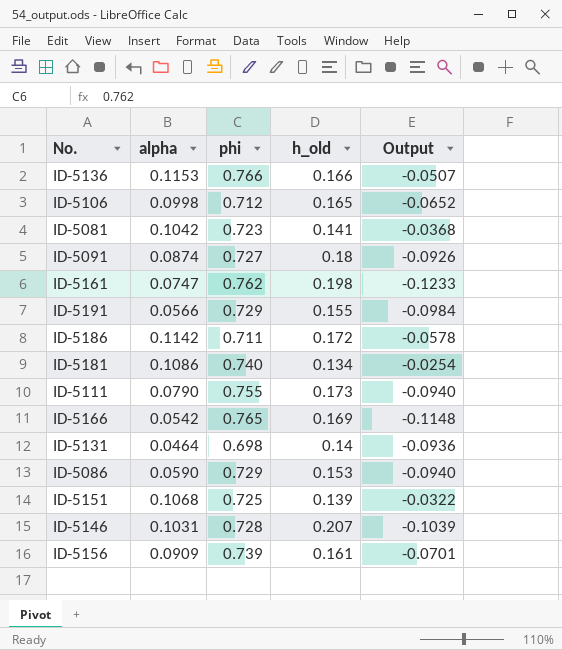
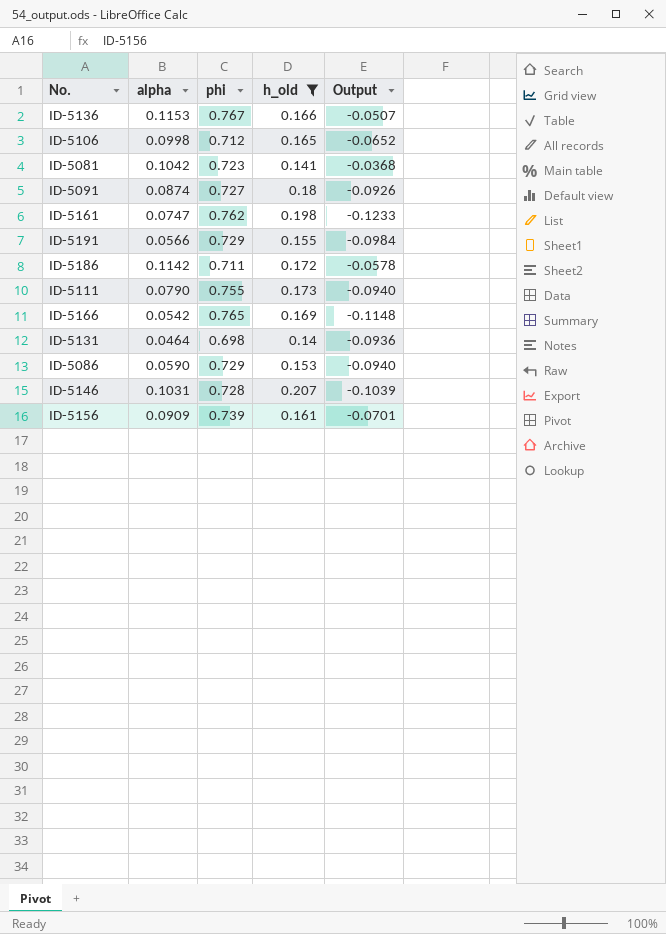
filter: none -> h_old >= 0.14
ID-5136 | phi: 0.766 -> 0.767

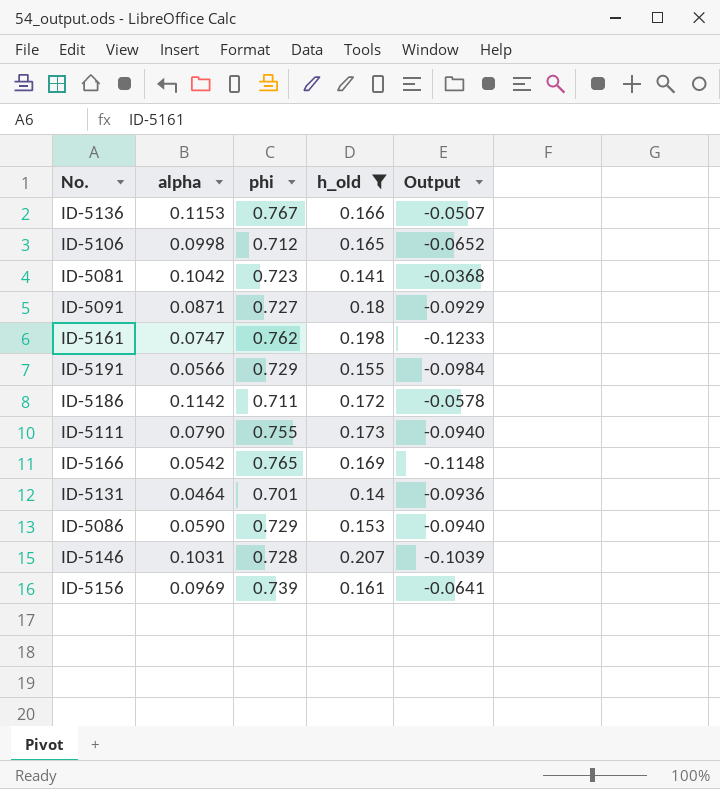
ID-5091 | alpha: 0.0874 -> 0.0871
ID-5091 | Output: -0.0926 -> -0.0929
ID-5131 | phi: 0.698 -> 0.701
ID-5156 | alpha: 0.0909 -> 0.0969
ID-5156 | Output: -0.0701 -> -0.0641

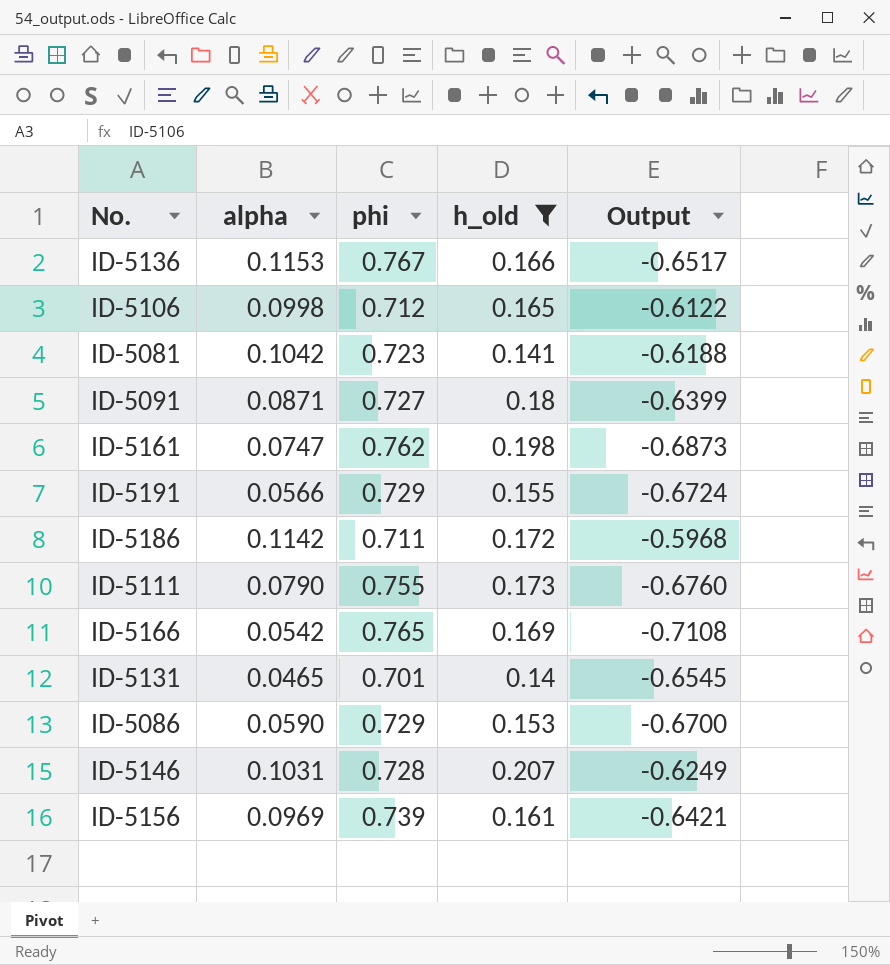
column Output | formula: [alpha] - [h_old] -> [alpha] - [phi]
ID-5131 | alpha: 0.0464 -> 0.0465

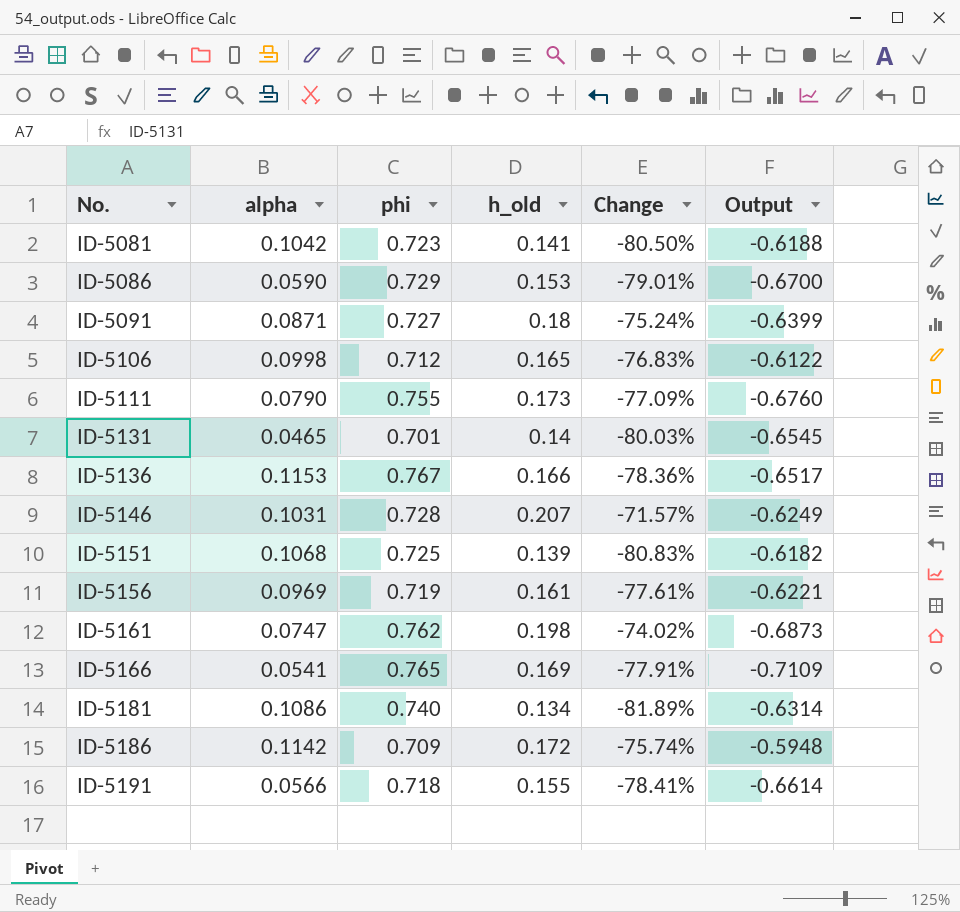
filter: h_old >= 0.14 -> none
row order: none -> No. ascending
column Change | formula: none -> ([h_old] - [phi]) / [phi]
ID-5156 | phi: 0.739 -> 0.719
ID-5156 | Output: -0.6421 -> -0.6221
ID-5166 | alpha: 0.0542 -> 0.0541
ID-5166 | Output: -0.7108 -> -0.7109
ID-5186 | phi: 0.711 -> 0.709
ID-5186 | Output: -0.5968 -> -0.5948
ID-5191 | phi: 0.729 -> 0.718
ID-5191 | Output: -0.6724 -> -0.6614

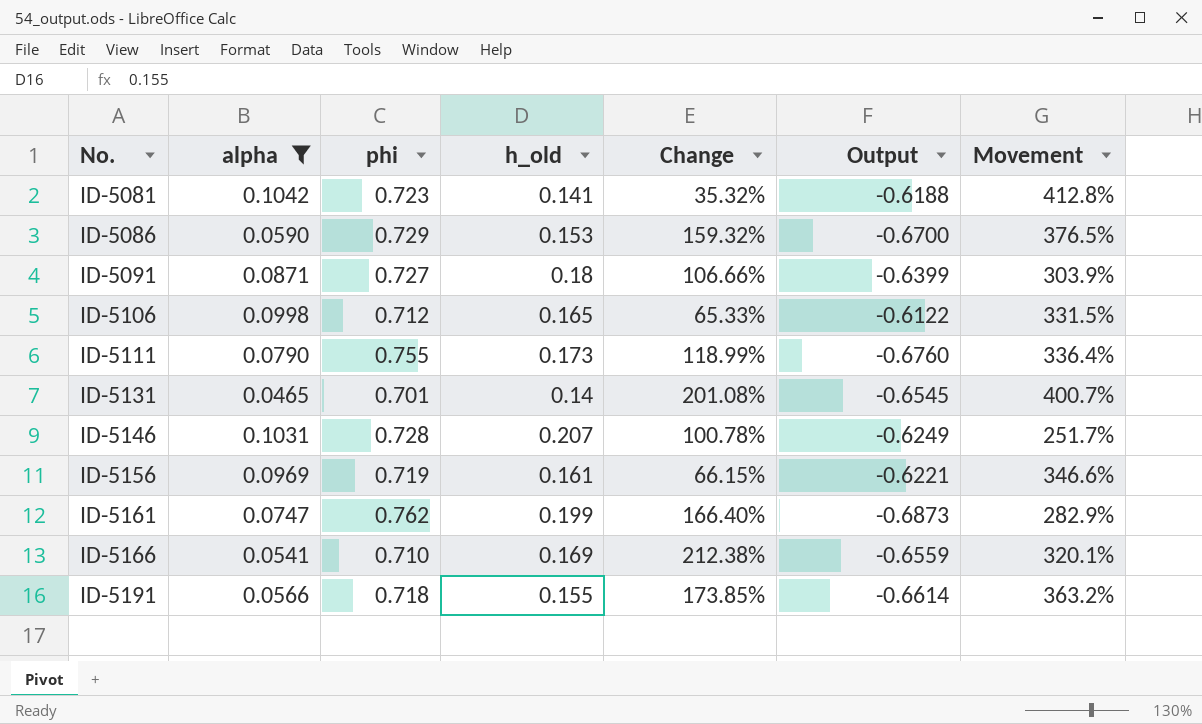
filter: none -> alpha <= 0.1042
column Change | formula: ([h_old] - [phi]) / [phi] -> ([h_old] - [alpha]) / [alpha]
column Movement | formula: none -> ([phi] - [h_old]) / [h_old]
ID-5161 | h_old: 0.198 -> 0.199
ID-5166 | phi: 0.765 -> 0.710
ID-5166 | Output: -0.7109 -> -0.6559

